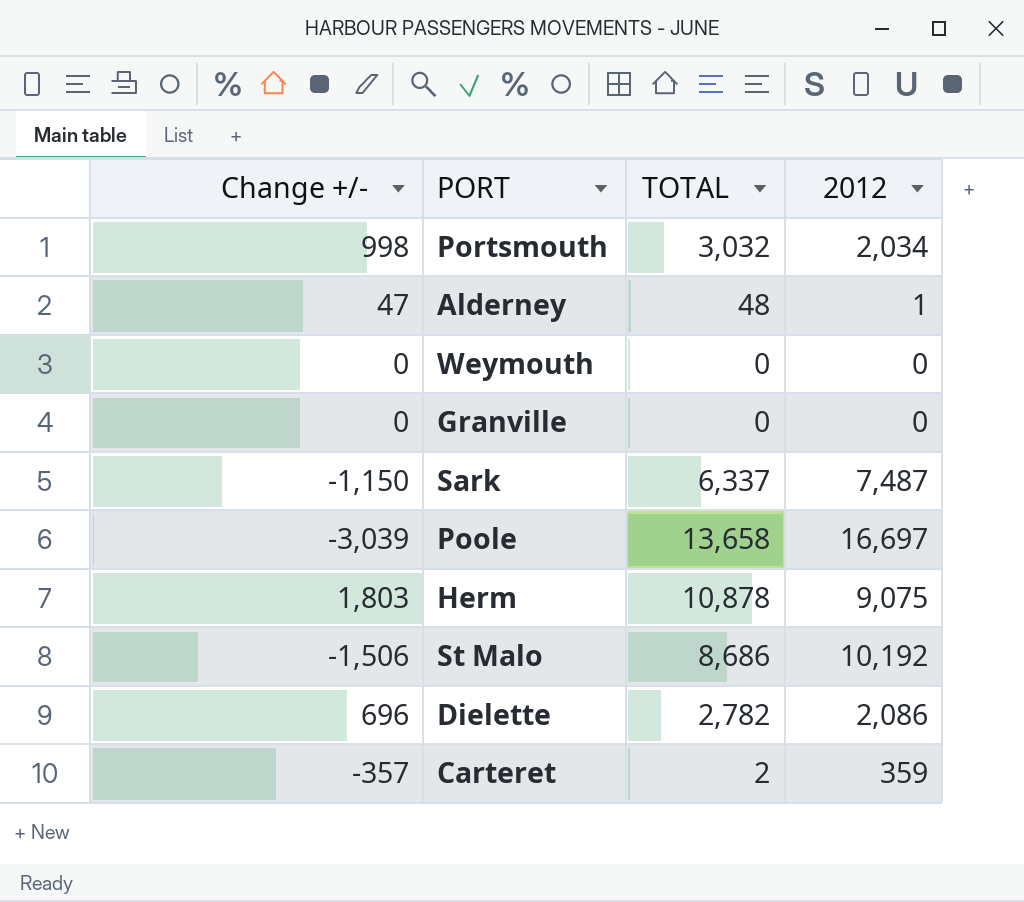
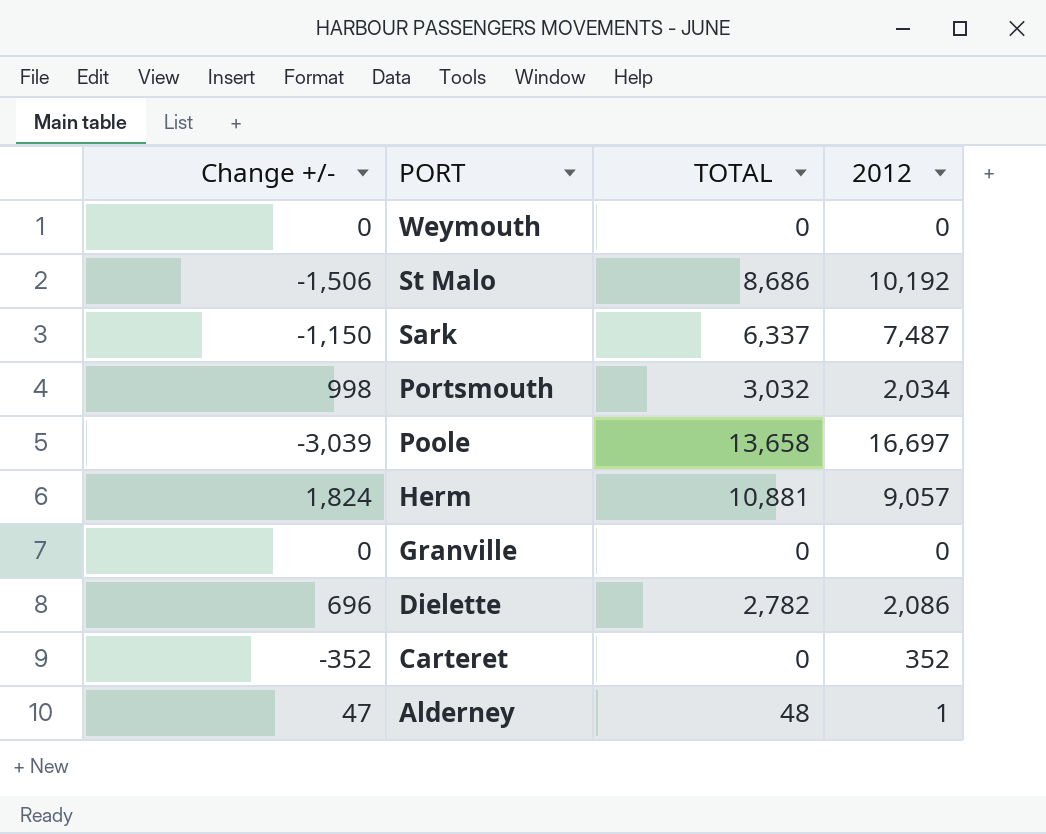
row order: none -> PORT descending
Herm | Change +/-: 1,803 -> 1,824
Herm | TOTAL: 10,878 -> 10,881
Herm | 2012: 9,075 -> 9,057
Carteret | Change +/-: -357 -> -352
Carteret | TOTAL: 2 -> 0
Carteret | 2012: 359 -> 352

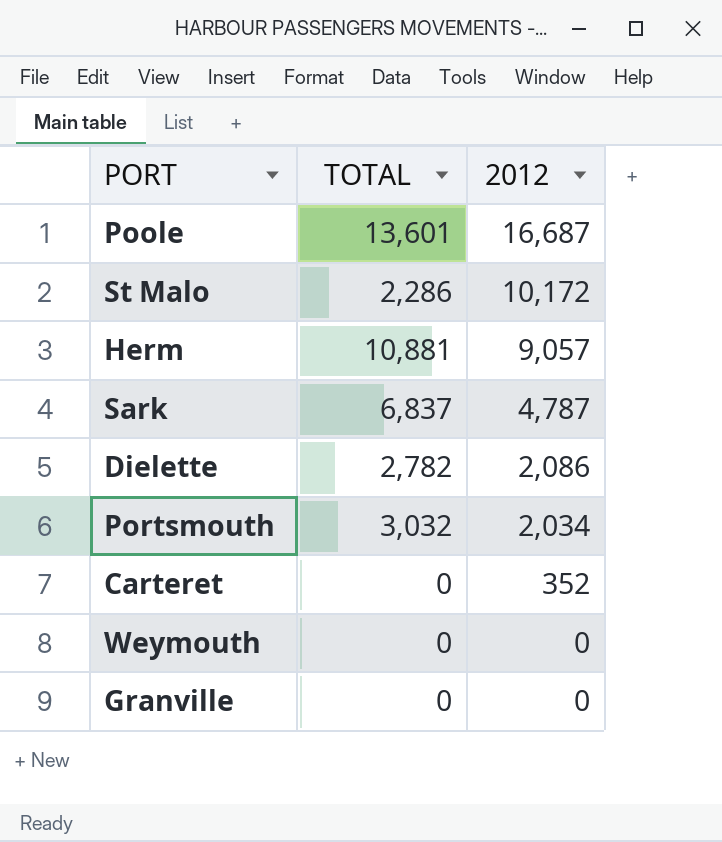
row order: PORT descending -> 2012 descending
column Change +/- | formula: [TOTAL] - [2012] -> none
row Alderney: 47 | 48 | 1 -> none
Poole | TOTAL: 13,658 -> 13,601
Poole | 2012: 16,697 -> 16,687
St Malo | TOTAL: 8,686 -> 2,286
St Malo | 2012: 10,192 -> 10,172
Sark | TOTAL: 6,337 -> 6,837
Sark | 2012: 7,487 -> 4,787

